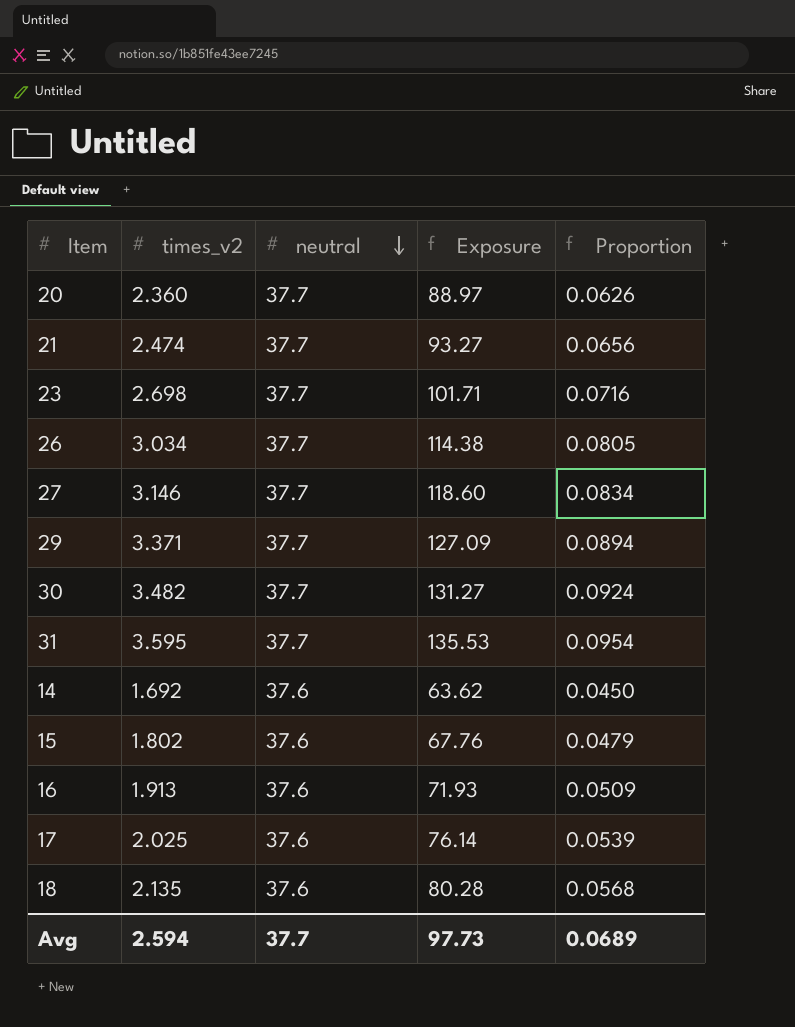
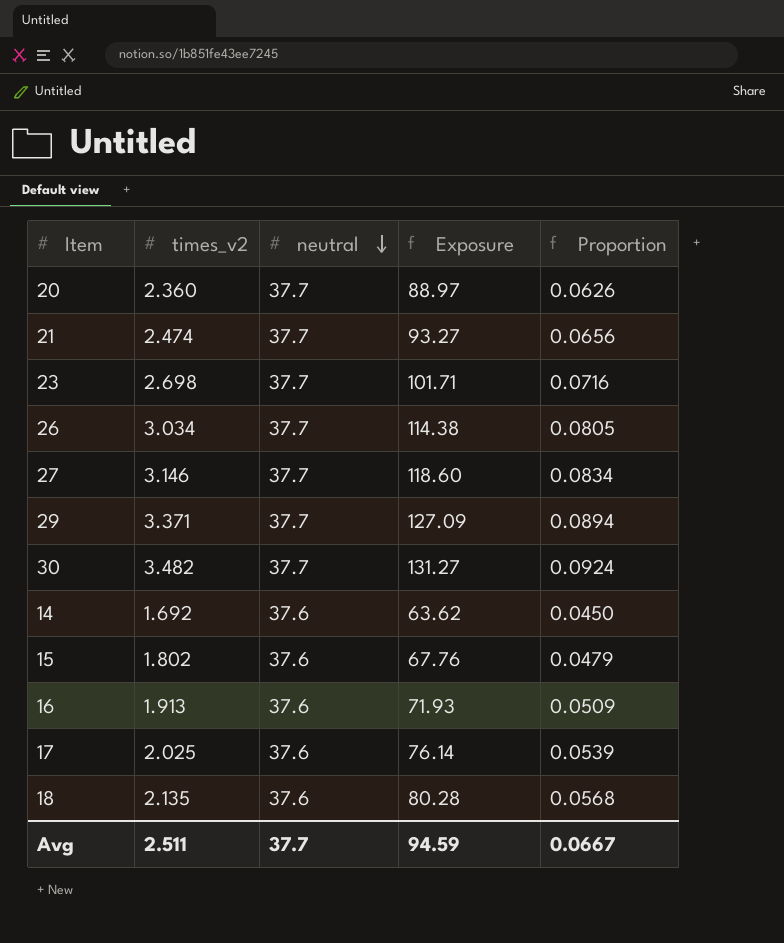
row 31: 3.595 | 37.7 | 135.53 | 0.0954 -> none
Avg | times_v2: 2.594 -> 2.511
Avg | Exposure: 97.73 -> 94.59
Avg | Proportion: 0.0689 -> 0.0667

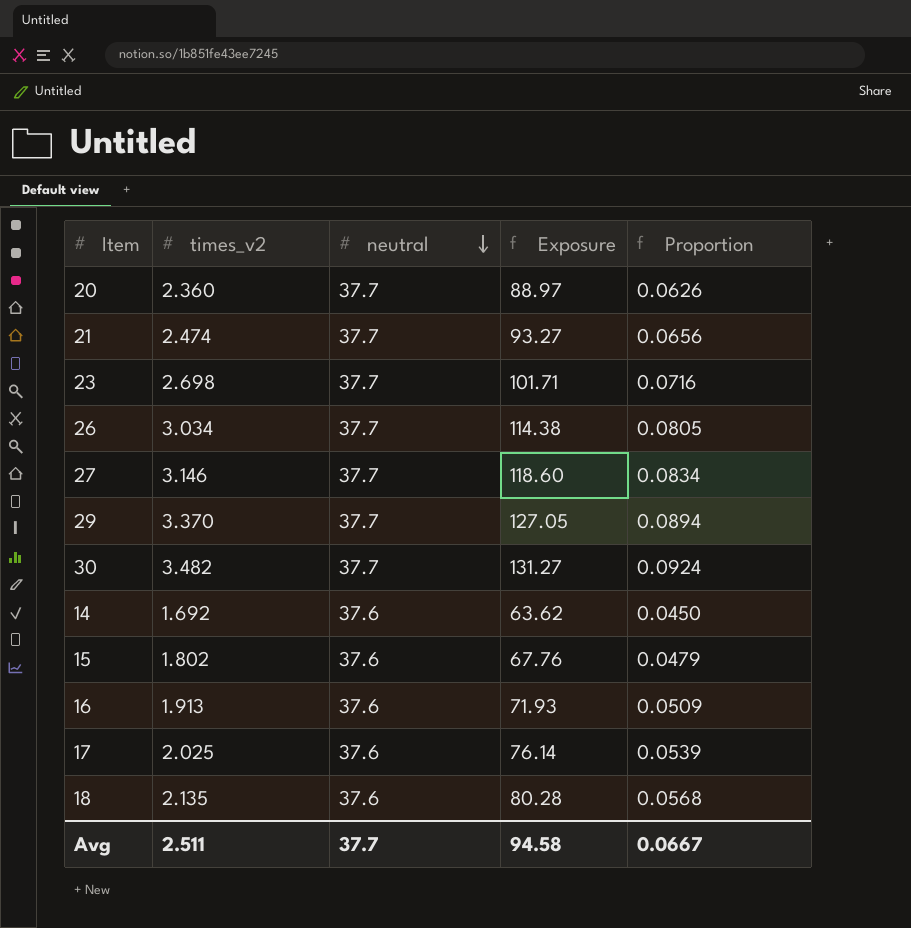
29 | times_v2: 3.371 -> 3.370
29 | Exposure: 127.09 -> 127.05
Avg | Exposure: 94.59 -> 94.58

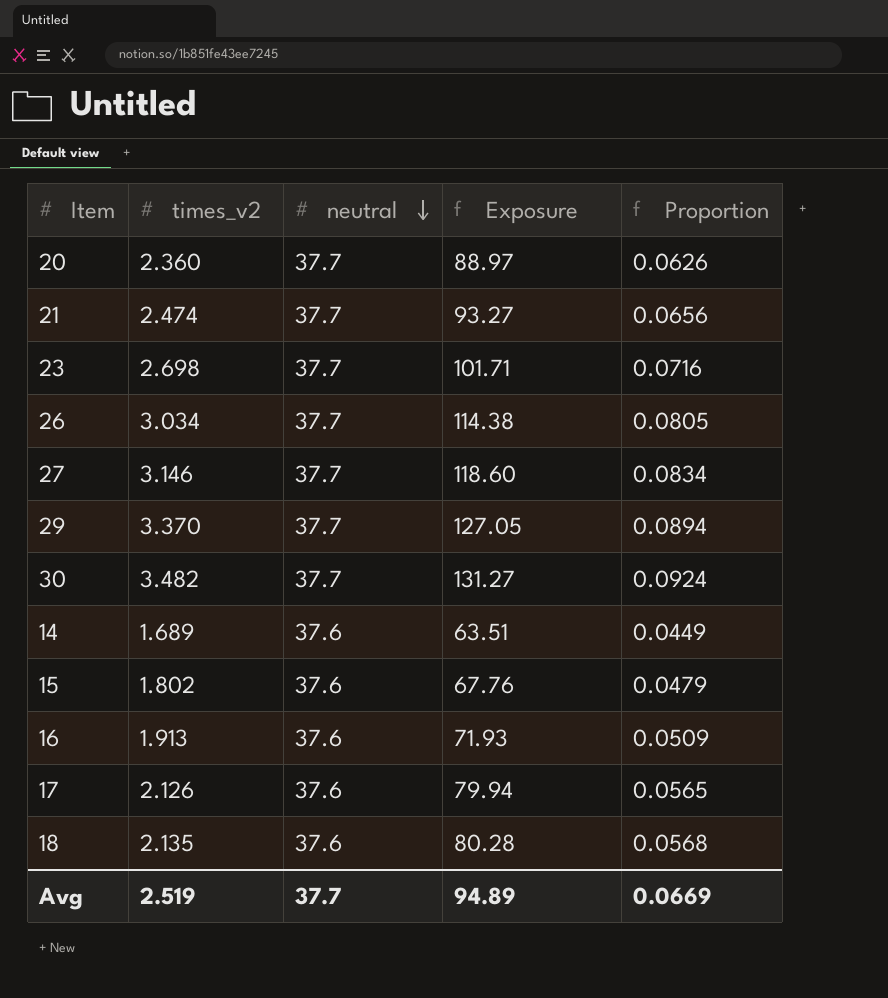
14 | times_v2: 1.692 -> 1.689
14 | Exposure: 63.62 -> 63.51
14 | Proportion: 0.0450 -> 0.0449
17 | times_v2: 2.025 -> 2.126
17 | Exposure: 76.14 -> 79.94
17 | Proportion: 0.0539 -> 0.0565
Avg | times_v2: 2.511 -> 2.519
Avg | Exposure: 94.58 -> 94.89
Avg | Proportion: 0.0667 -> 0.0669

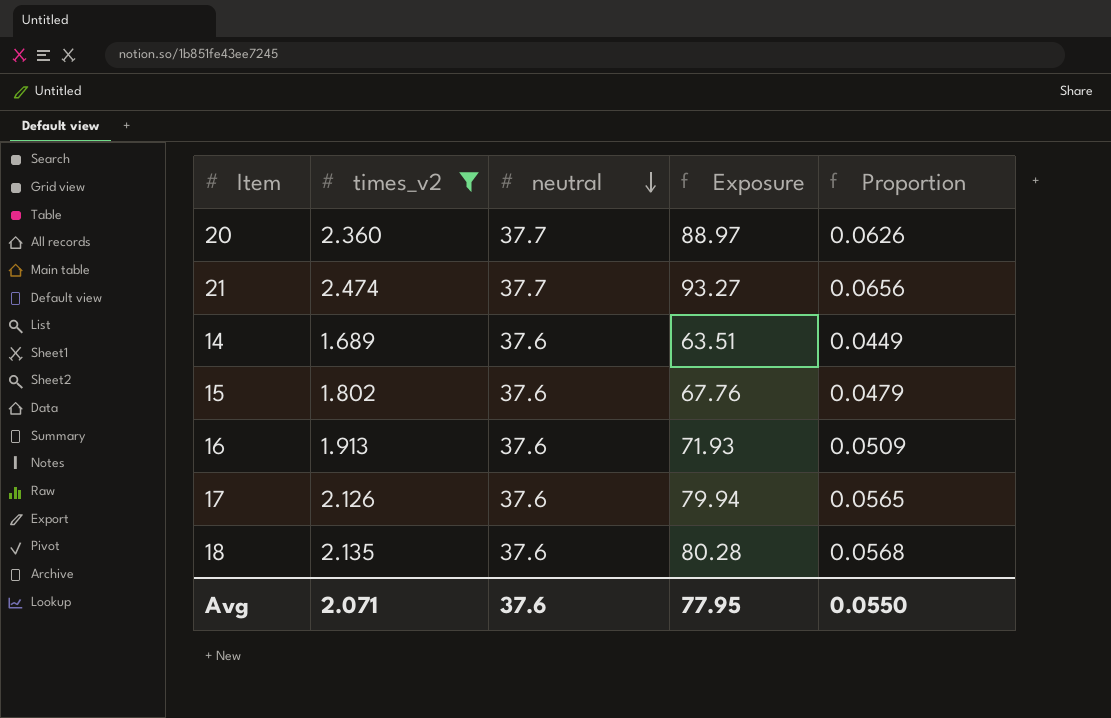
filter: none -> times_v2 <= 2.474
Avg | times_v2: 2.519 -> 2.071
Avg | neutral: 37.7 -> 37.6
Avg | Exposure: 94.89 -> 77.95
Avg | Proportion: 0.0669 -> 0.0550

